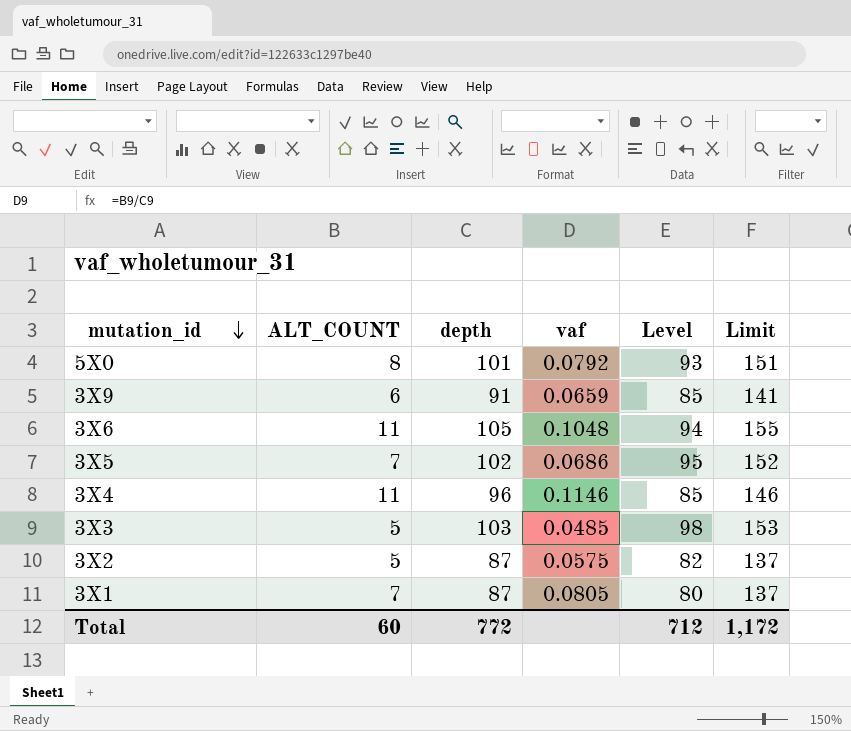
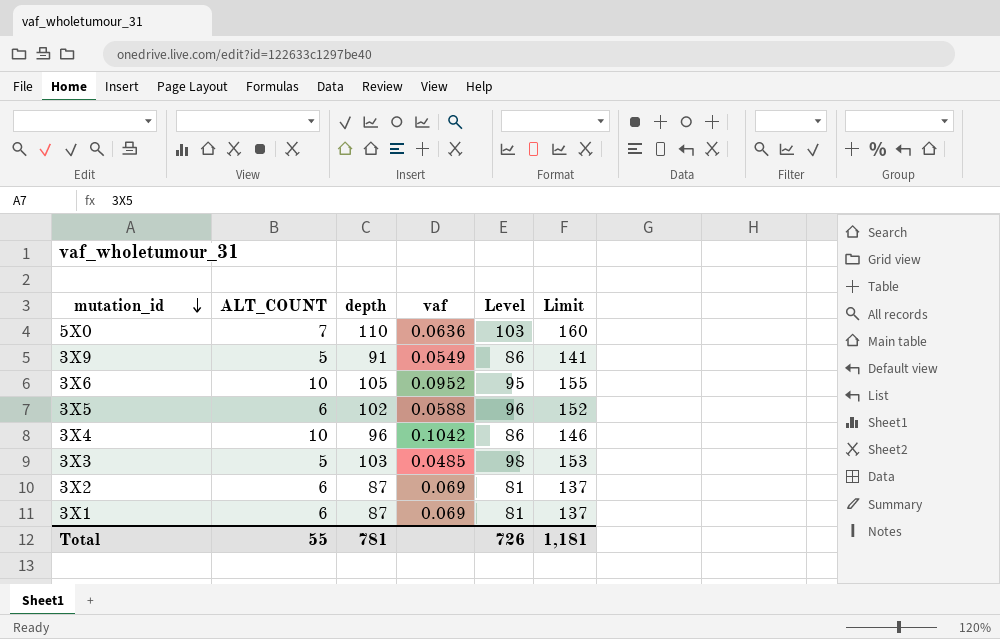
5X0 | ALT_COUNT: 8 -> 7
5X0 | depth: 101 -> 110
5X0 | vaf: 0.0792 -> 0.0636
5X0 | Level: 93 -> 103
5X0 | Limit: 151 -> 160
3X9 | ALT_COUNT: 6 -> 5
3X9 | vaf: 0.0659 -> 0.0549
3X9 | Level: 85 -> 86
3X6 | ALT_COUNT: 11 -> 10
3X6 | vaf: 0.1048 -> 0.0952
3X6 | Level: 94 -> 95
3X5 | ALT_COUNT: 7 -> 6
3X5 | vaf: 0.0686 -> 0.0588
3X5 | Level: 95 -> 96
3X4 | ALT_COUNT: 11 -> 10
3X4 | vaf: 0.1146 -> 0.1042
3X4 | Level: 85 -> 86
3X2 | ALT_COUNT: 5 -> 6
3X2 | vaf: 0.0575 -> 0.069
3X2 | Level: 82 -> 81
3X1 | ALT_COUNT: 7 -> 6
3X1 | vaf: 0.0805 -> 0.069
3X1 | Level: 80 -> 81
Total | ALT_COUNT: 60 -> 55
Total | depth: 772 -> 781
Total | Level: 712 -> 726
Total | Limit: 1,172 -> 1,181

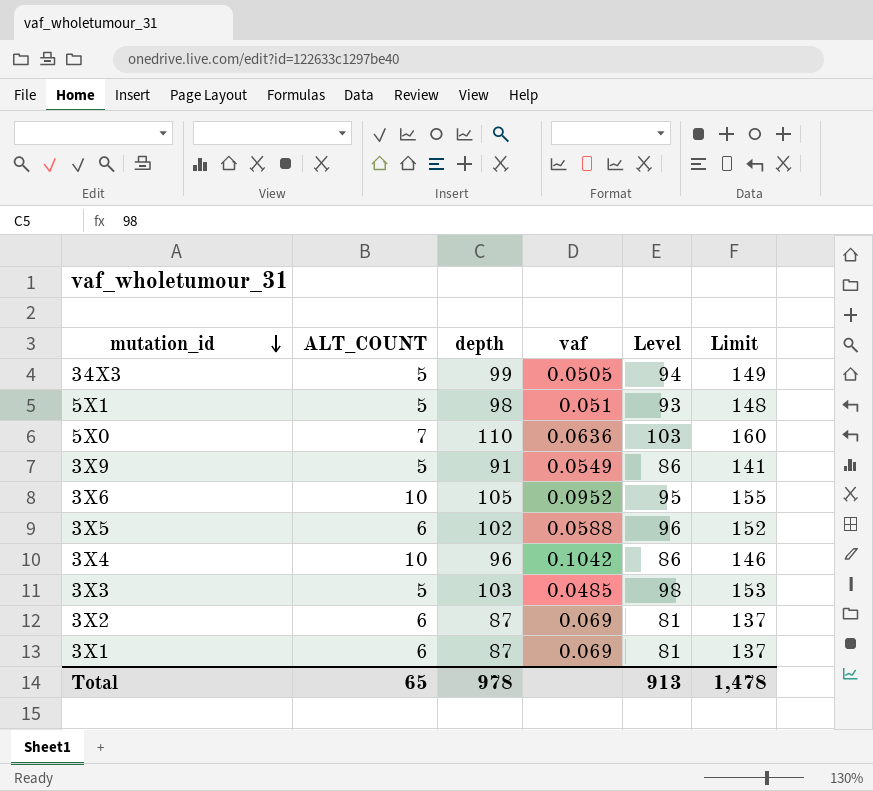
row 34X3: none -> 5 | 99 | 0.0505 | 94 | 149
row 5X1: none -> 5 | 98 | 0.051 | 93 | 148
Total | ALT_COUNT: 55 -> 65
Total | depth: 781 -> 978
Total | Level: 726 -> 913
Total | Limit: 1,181 -> 1,478

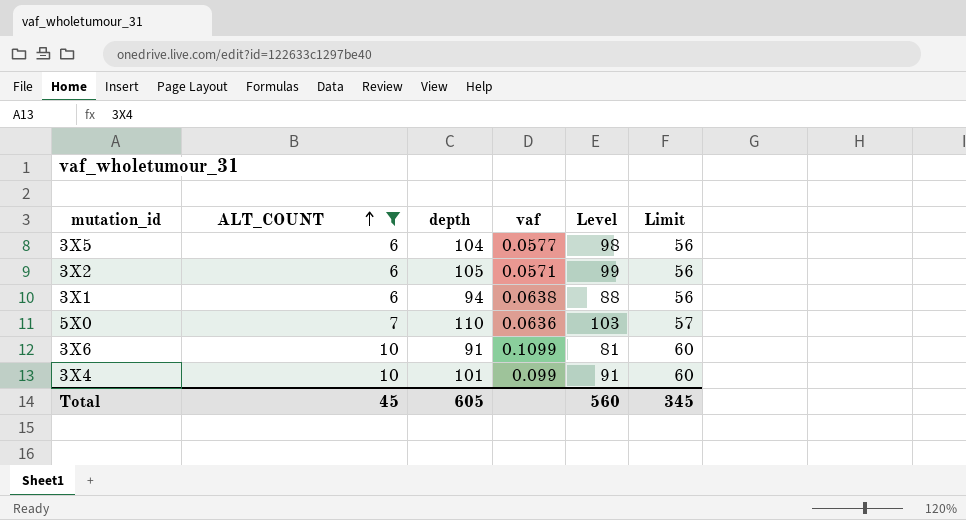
filter: none -> ALT_COUNT != 5
row order: mutation_id descending -> ALT_COUNT ascending
column Limit | formula: [depth] + 50 -> [ALT_COUNT] + 50
3X5 | depth: 102 -> 104
3X5 | vaf: 0.0588 -> 0.0577
3X5 | Level: 96 -> 98
3X2 | depth: 87 -> 105
3X2 | vaf: 0.069 -> 0.0571
3X2 | Level: 81 -> 99
3X1 | depth: 87 -> 94
3X1 | vaf: 0.069 -> 0.0638
3X1 | Level: 81 -> 88
3X6 | depth: 105 -> 91
3X6 | vaf: 0.0952 -> 0.1099
3X6 | Level: 95 -> 81
3X4 | depth: 96 -> 101
3X4 | vaf: 0.1042 -> 0.099
3X4 | Level: 86 -> 91
Total | ALT_COUNT: 65 -> 45
Total | depth: 978 -> 605
Total | Level: 913 -> 560
Total | Limit: 1,478 -> 345

